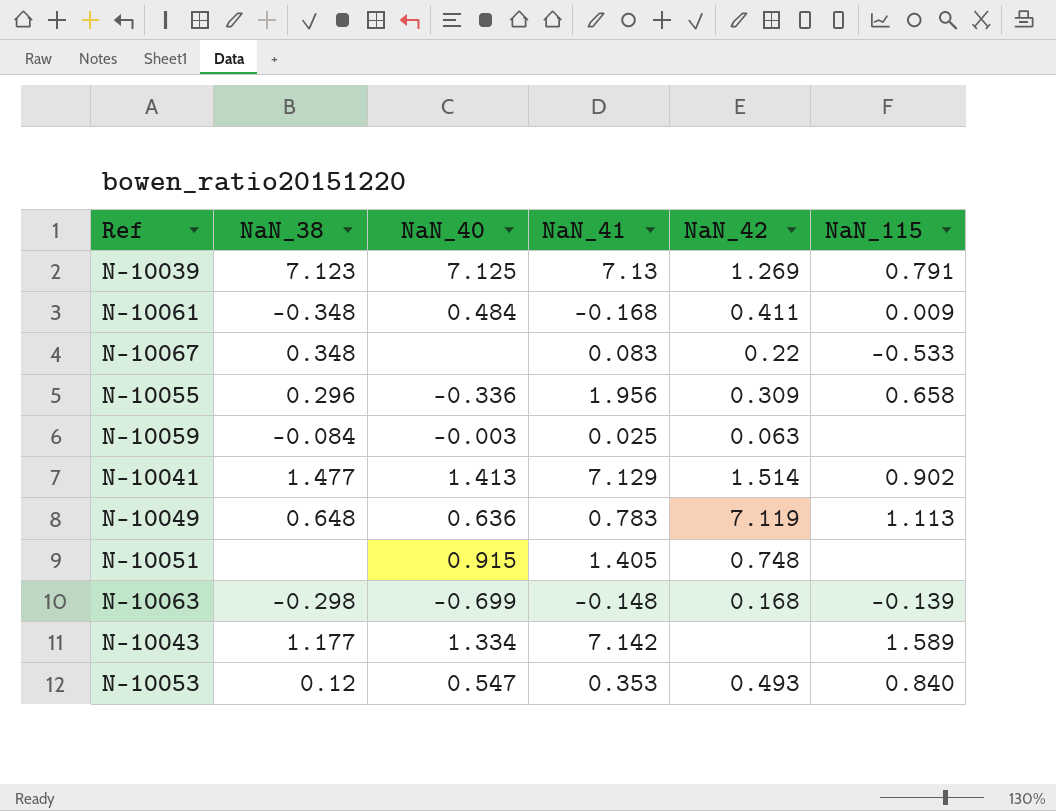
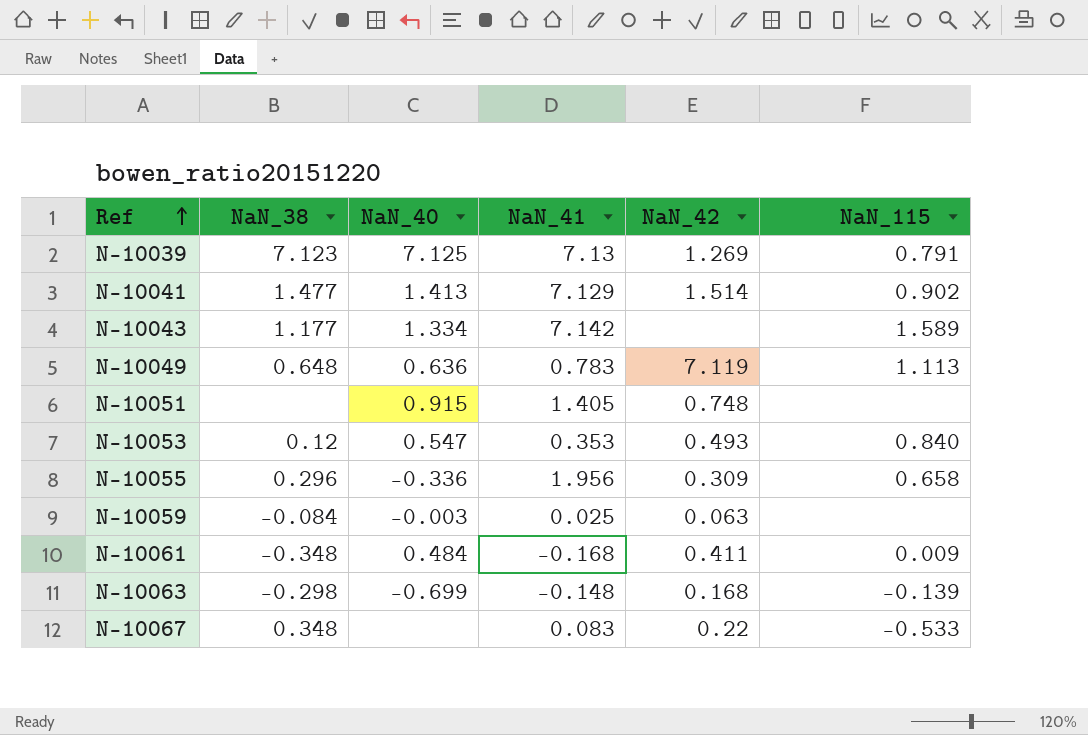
row order: none -> Ref ascending

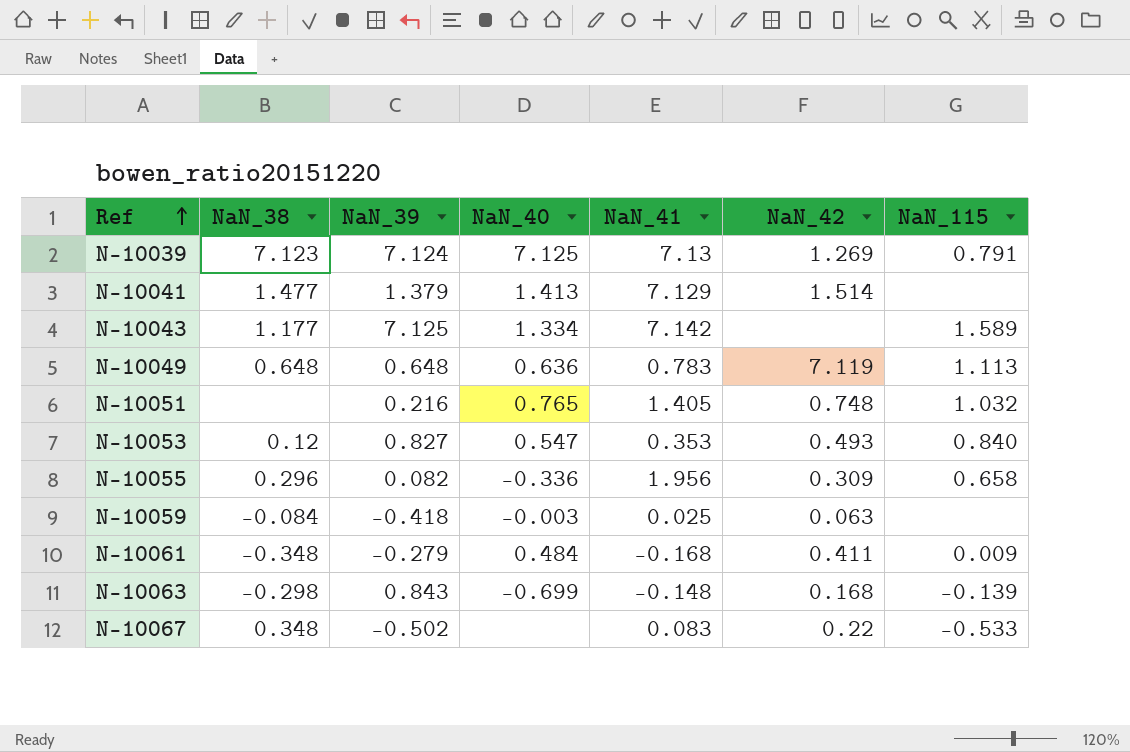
column NaN_39 | position: none -> 3
N-10041 | NaN_115: 0.902 -> none
N-10051 | NaN_40: 0.915 -> 0.765
N-10051 | NaN_115: none -> 1.032

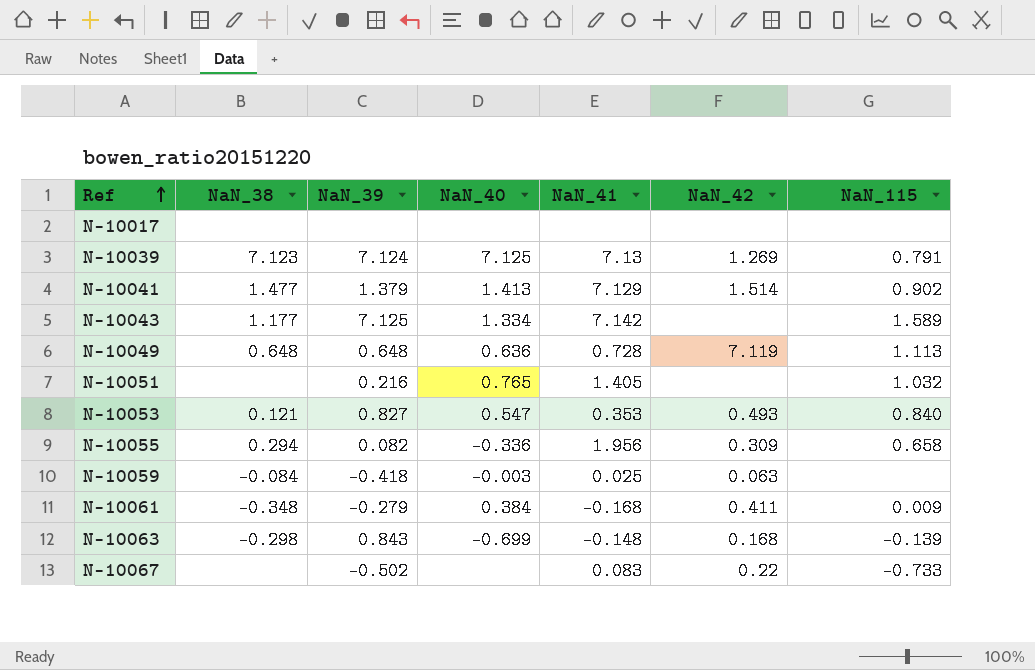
row N-10017: none -> none | none | none | none | none | none
N-10041 | NaN_115: none -> 0.902
N-10049 | NaN_41: 0.783 -> 0.728
N-10051 | NaN_42: 0.748 -> none
N-10053 | NaN_38: 0.12 -> 0.121
N-10055 | NaN_38: 0.296 -> 0.294
N-10061 | NaN_40: 0.484 -> 0.384
N-10067 | NaN_38: 0.348 -> none
N-10067 | NaN_115: -0.533 -> -0.733

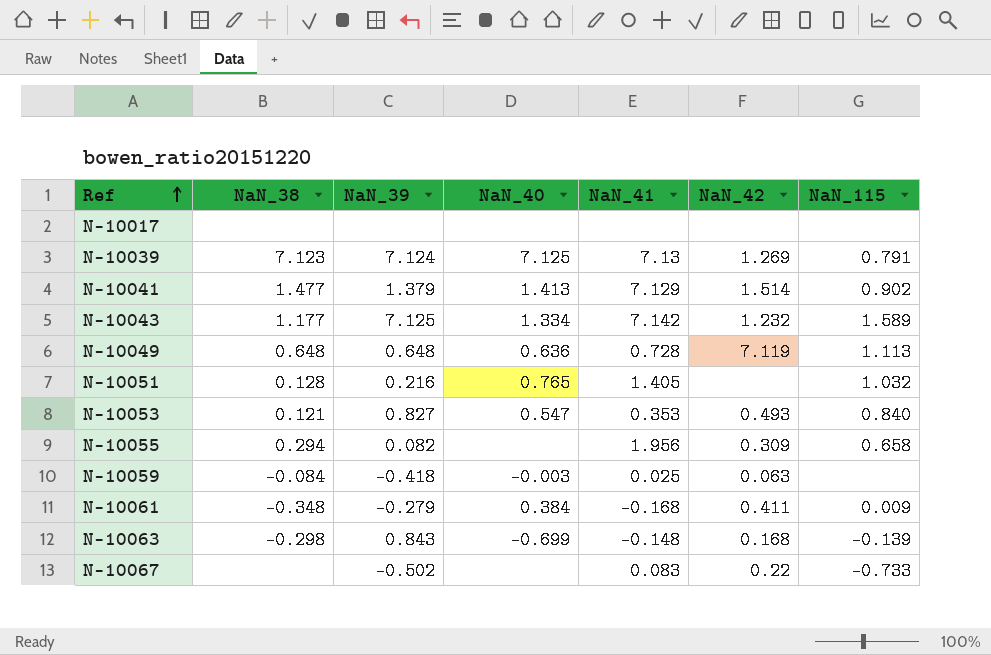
N-10043 | NaN_42: none -> 1.232
N-10051 | NaN_38: none -> 0.128
N-10055 | NaN_40: -0.336 -> none

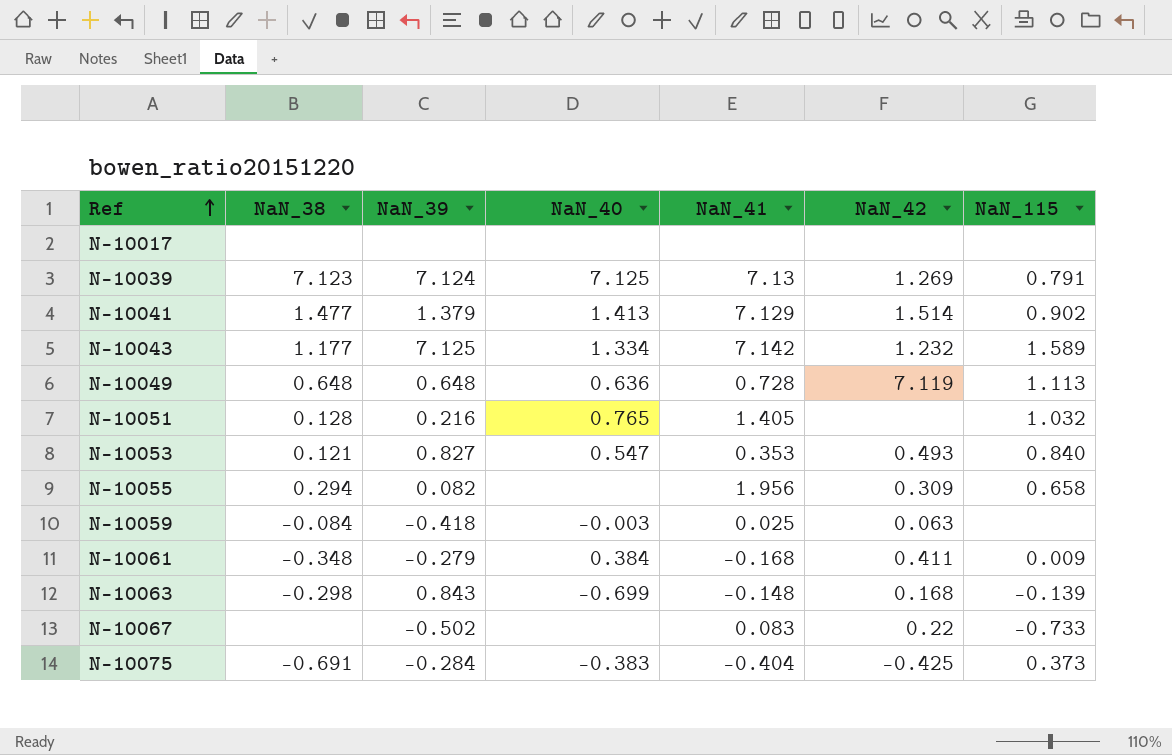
row N-10075: none -> -0.691 | -0.284 | -0.383 | -0.404 | -0.425 | 0.373

